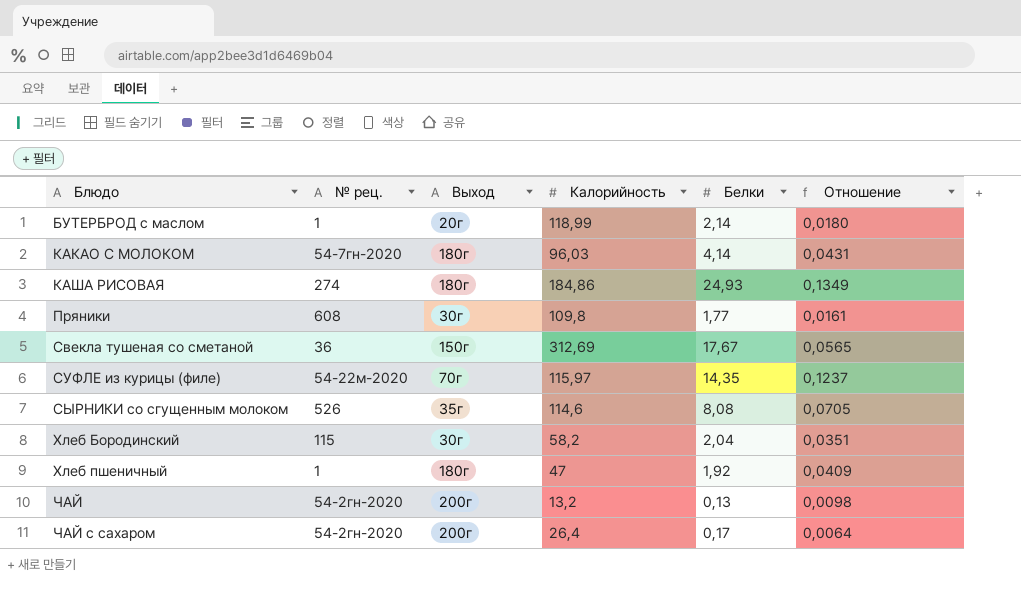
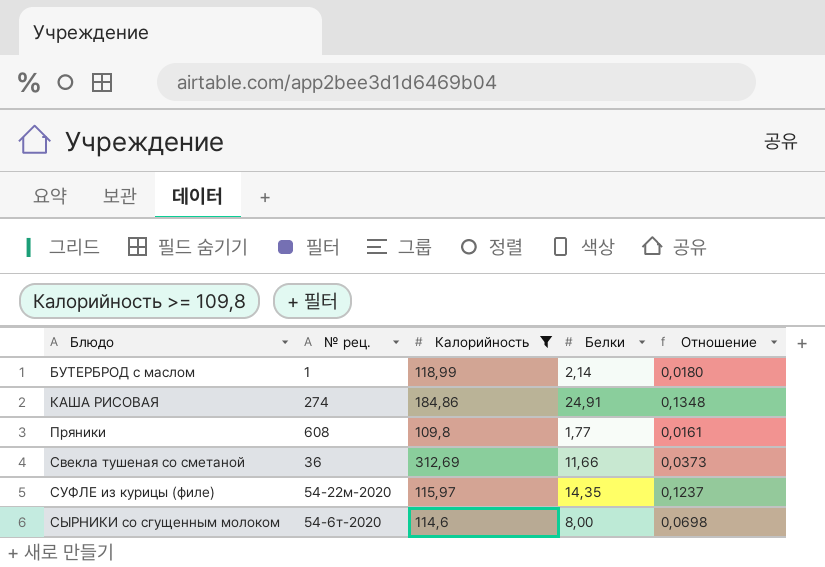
filter: none -> Калорийность >= 109,8
column Выход | position: 3 -> none
КАША РИСОВАЯ | Белки: 24,93 -> 24,91
КАША РИСОВАЯ | Отношение: 0,1349 -> 0,1348
Свекла тушеная со сметаной | Белки: 17,67 -> 11,66
Свекла тушеная со сметаной | Отношение: 0,0565 -> 0,0373
СЫРНИКИ со сгущенным молоком | № рец.: 526 -> 54-6т-2020
СЫРНИКИ со сгущенным молоком | Белки: 8,08 -> 8,00
СЫРНИКИ со сгущенным молоком | Отношение: 0,0705 -> 0,0698

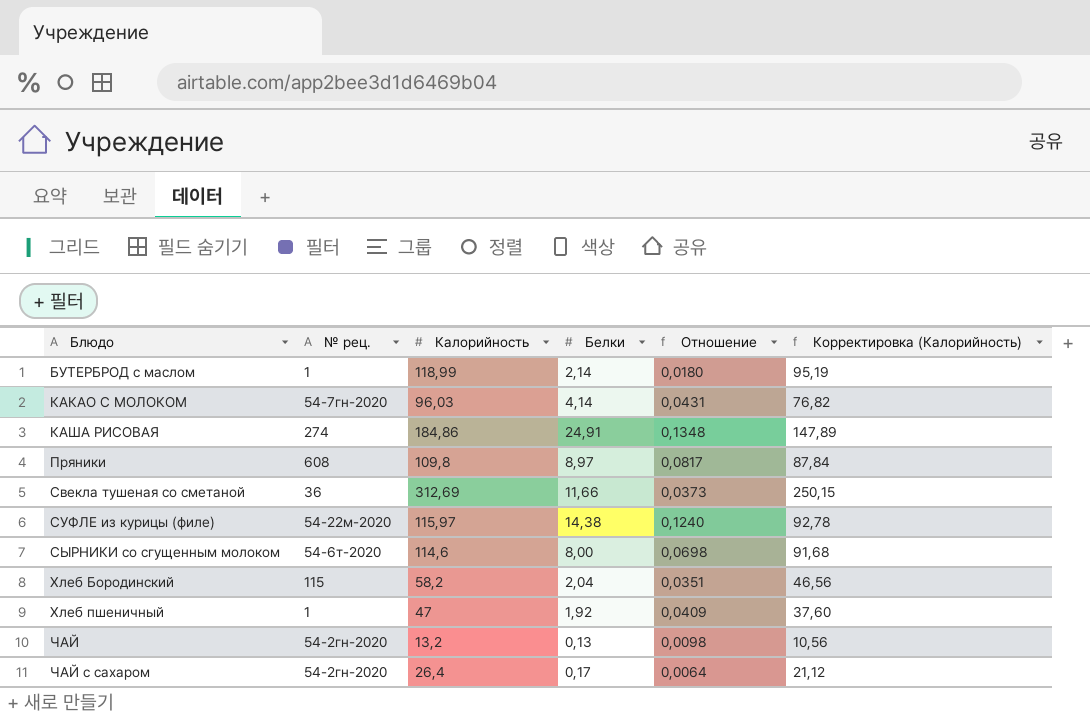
filter: Калорийность >= 109,8 -> none
column Корректировка (Калорийность) | formula: none -> [Калорийность] * 0,8
Пряники | Белки: 1,77 -> 8,97
Пряники | Отношение: 0,0161 -> 0,0817
СУФЛЕ из курицы (филе) | Белки: 14,35 -> 14,38
СУФЛЕ из курицы (филе) | Отношение: 0,1237 -> 0,1240

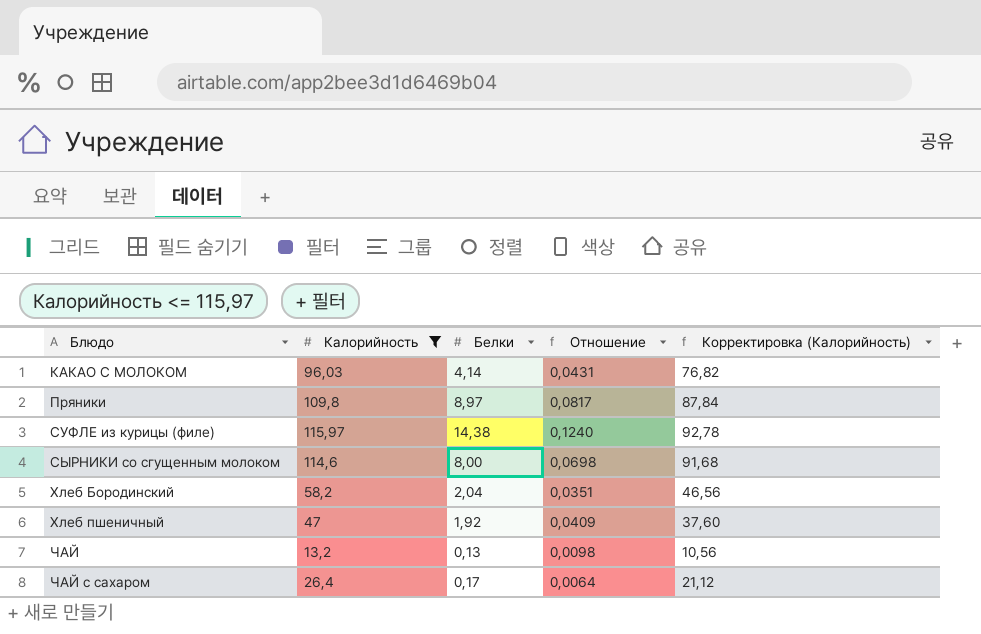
filter: none -> Калорийность <= 115,97
column № рец. | position: 2 -> none

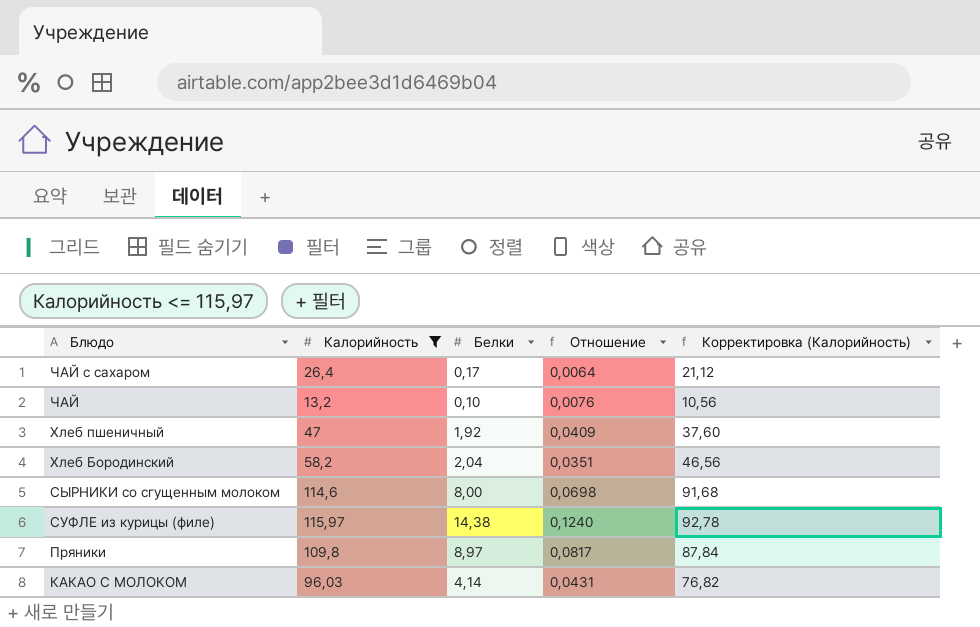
row order: Блюдо ascending -> Блюдо descending
ЧАЙ | Белки: 0,13 -> 0,10
ЧАЙ | Отношение: 0,0098 -> 0,0076

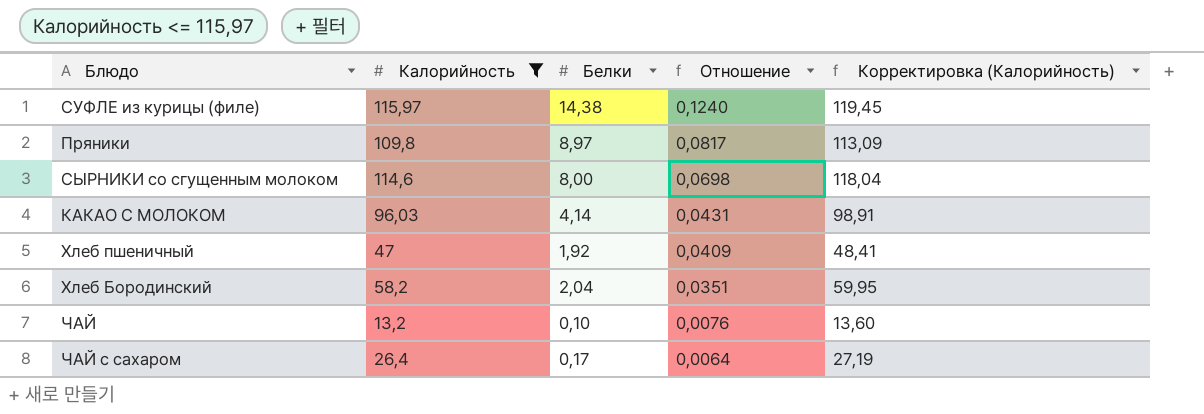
row order: Блюдо descending -> Отношение descending
column Корректировка (Калорийность) | formula: [Калорийность] * 0,8 -> [Калорийность] * 1,03

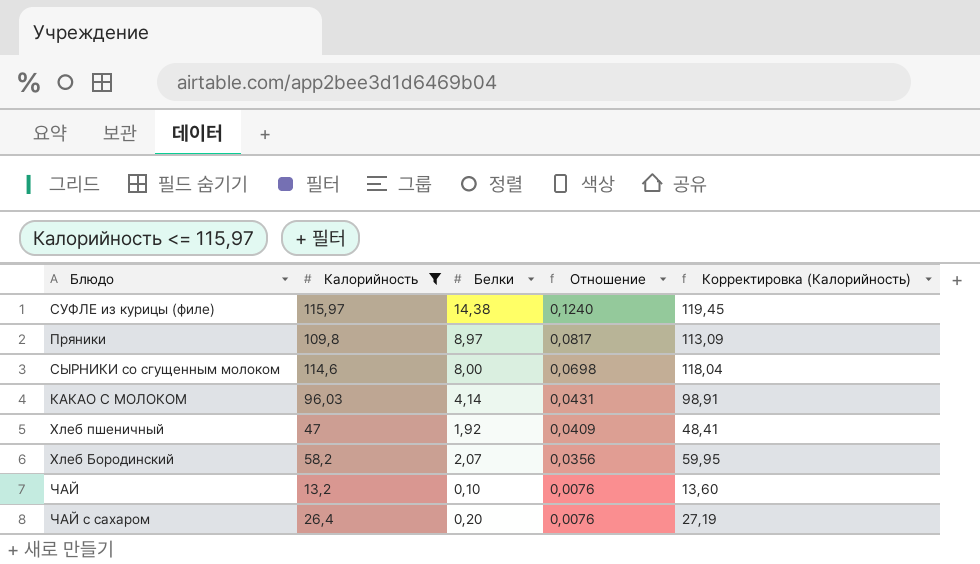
Хлеб Бородинский | Белки: 2,04 -> 2,07
Хлеб Бородинский | Отношение: 0,0351 -> 0,0356
ЧАЙ с сахаром | Белки: 0,17 -> 0,20
ЧАЙ с сахаром | Отношение: 0,0064 -> 0,0076

